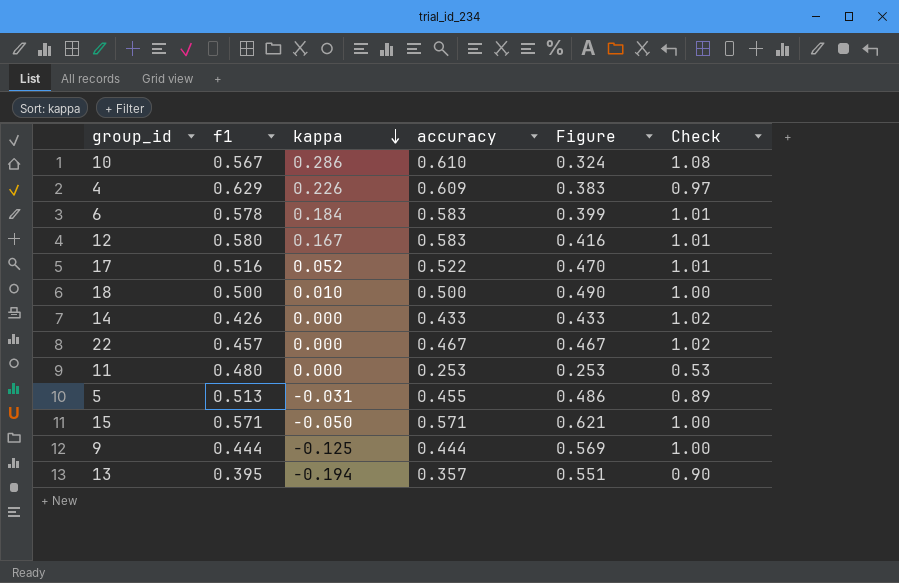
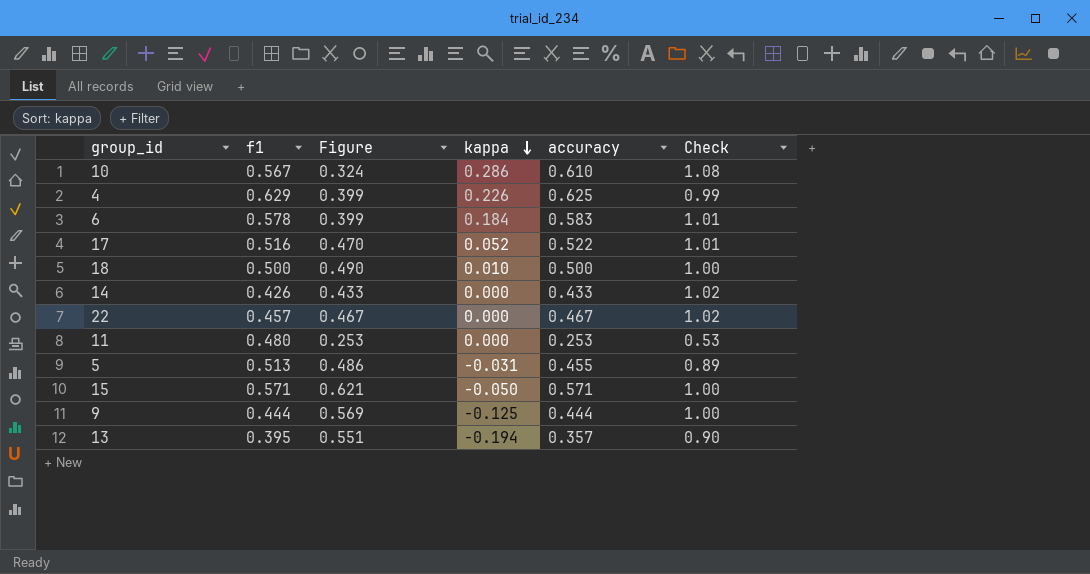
column Figure | position: 5 -> 3
row 12: 0.580 | 0.167 | 0.583 | 0.416 | 1.01 -> none
4 | Figure: 0.383 -> 0.399
4 | accuracy: 0.609 -> 0.625
4 | Check: 0.97 -> 0.99

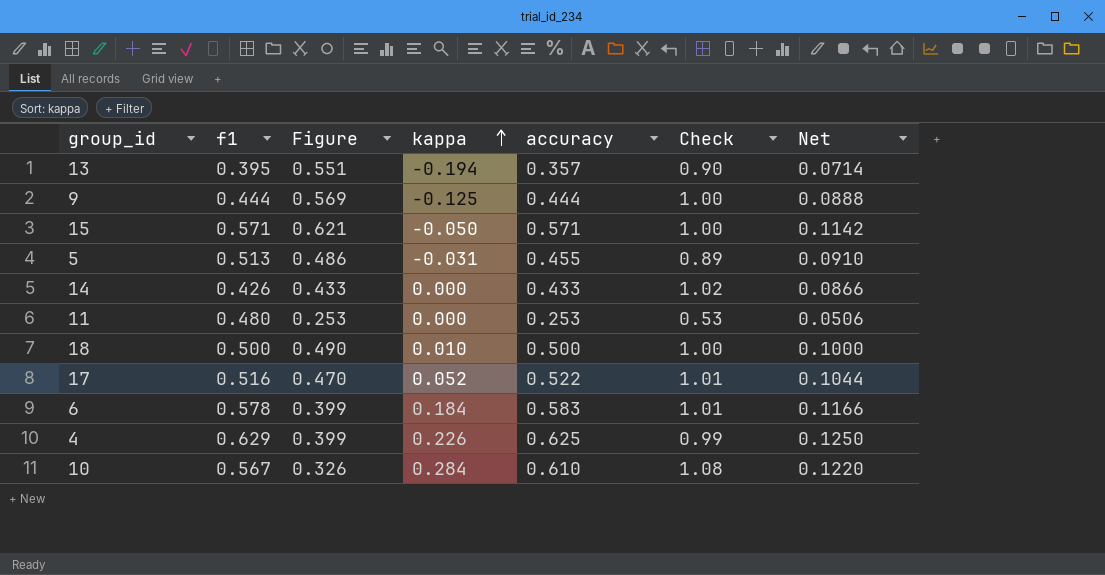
row order: kappa descending -> kappa ascending
column Net | formula: none -> [accuracy] * 0.2
row 22: 0.457 | 0.467 | 0.000 | 0.467 | 1.02 -> none
10 | Figure: 0.324 -> 0.326
10 | kappa: 0.286 -> 0.284

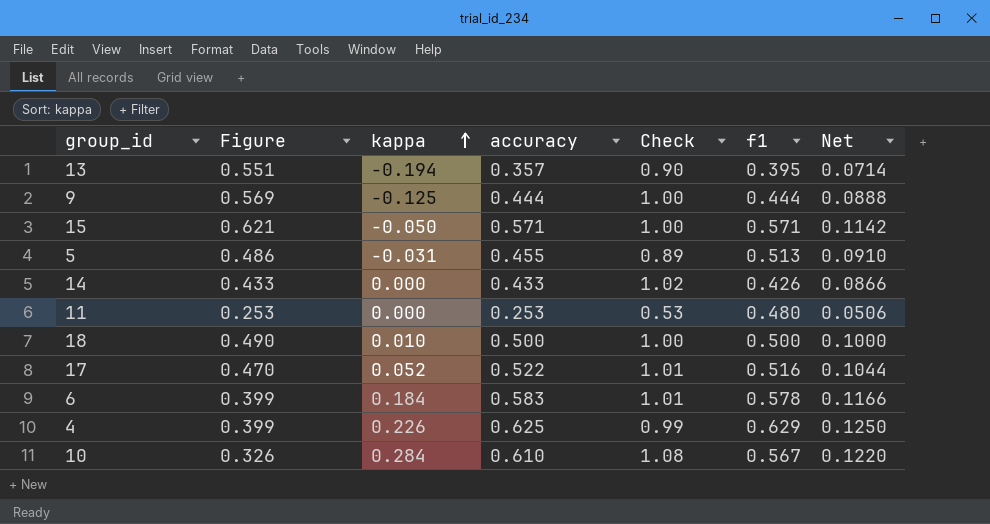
column f1 | position: 2 -> 6

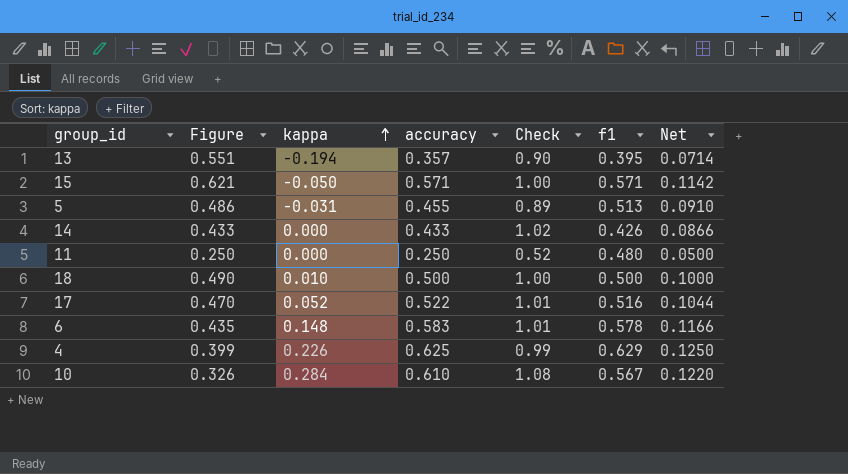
row 9: 0.569 | -0.125 | 0.444 | 1.00 | 0.444 | 0.0888 -> none
11 | Figure: 0.253 -> 0.250
11 | accuracy: 0.253 -> 0.250
11 | Check: 0.53 -> 0.52
11 | Net: 0.0506 -> 0.0500
6 | Figure: 0.399 -> 0.435
6 | kappa: 0.184 -> 0.148

